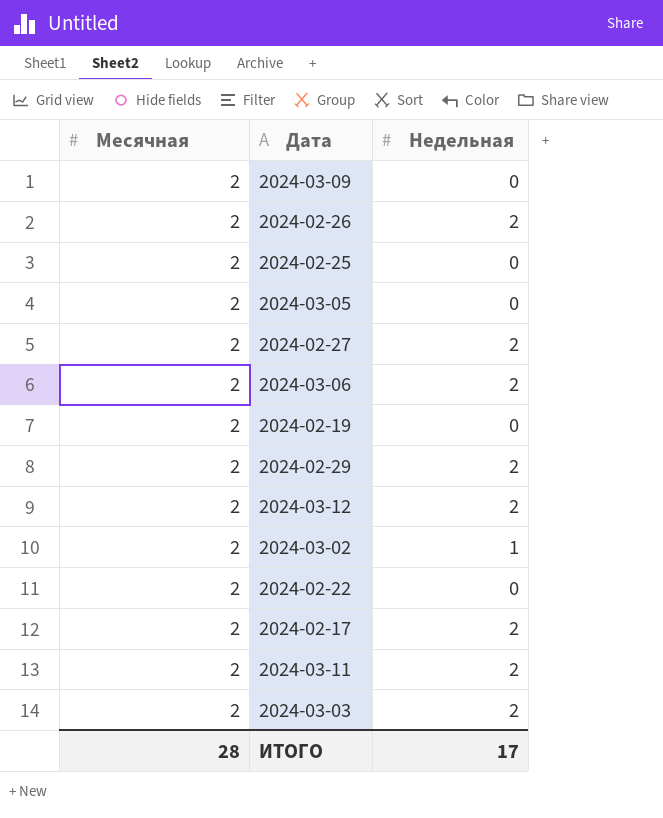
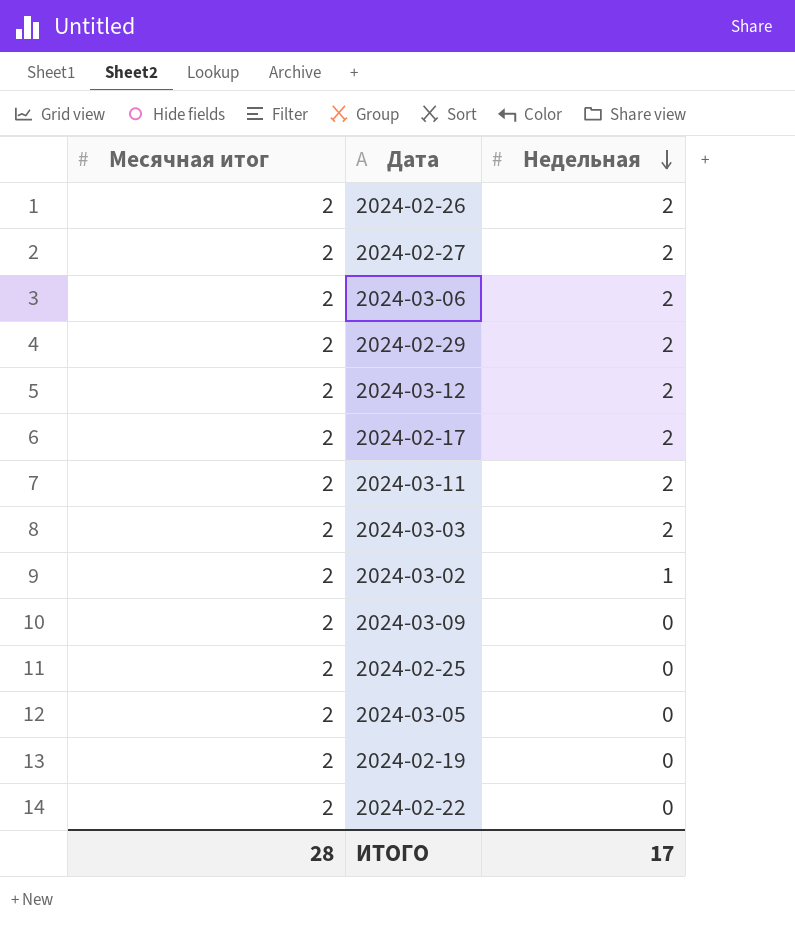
row order: none -> Недельная descending
column name: Месячная -> Месячная итог

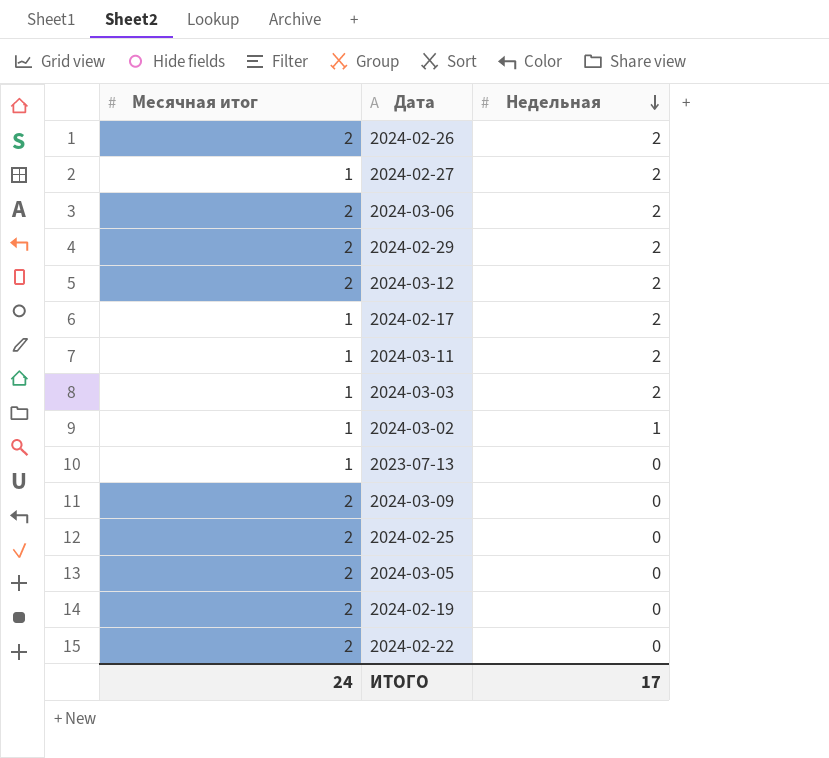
2024-02-27 | Месячная итог: 2 -> 1
2024-02-17 | Месячная итог: 2 -> 1
2024-03-11 | Месячная итог: 2 -> 1
2024-03-03 | Месячная итог: 2 -> 1
2024-03-02 | Месячная итог: 2 -> 1
row 2023-07-13: none -> 1 | 0
ИТОГО | Месячная итог: 28 -> 24

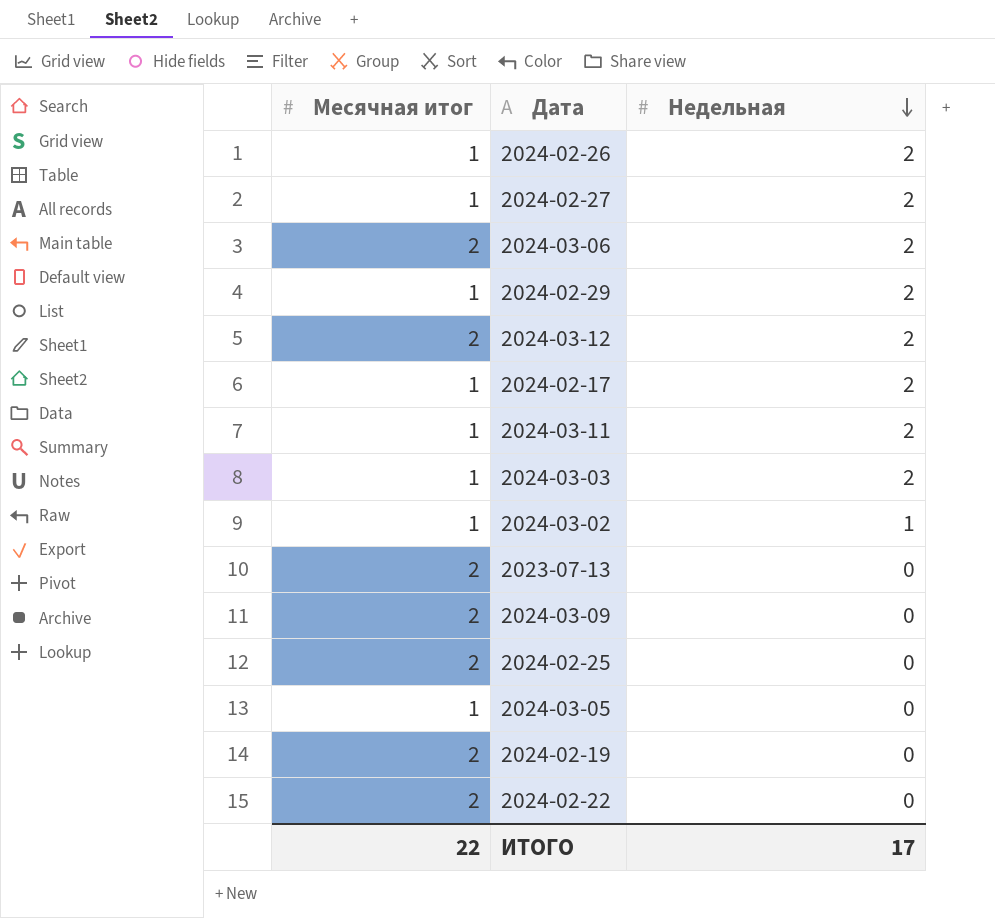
2024-02-26 | Месячная итог: 2 -> 1
2024-02-29 | Месячная итог: 2 -> 1
2023-07-13 | Месячная итог: 1 -> 2
2024-03-05 | Месячная итог: 2 -> 1
ИТОГО | Месячная итог: 24 -> 22

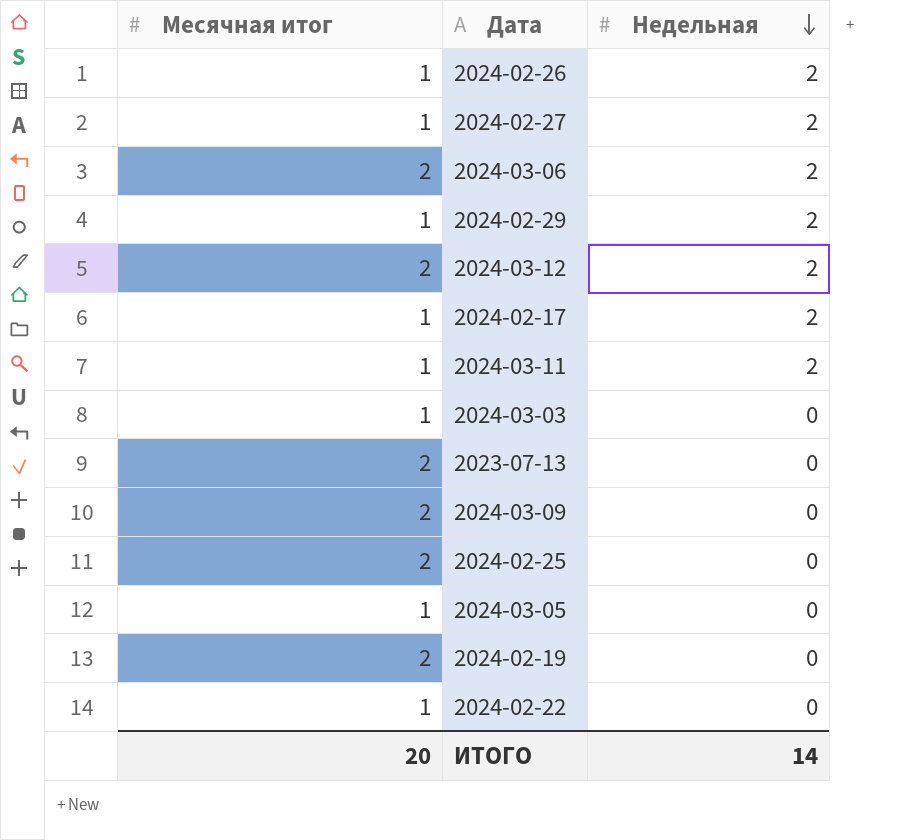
row 2024-03-02: 1 | 1 -> none
2024-03-03 | Недельная: 2 -> 0
2024-02-22 | Месячная итог: 2 -> 1
ИТОГО | Месячная итог: 22 -> 20
ИТОГО | Недельная: 17 -> 14

